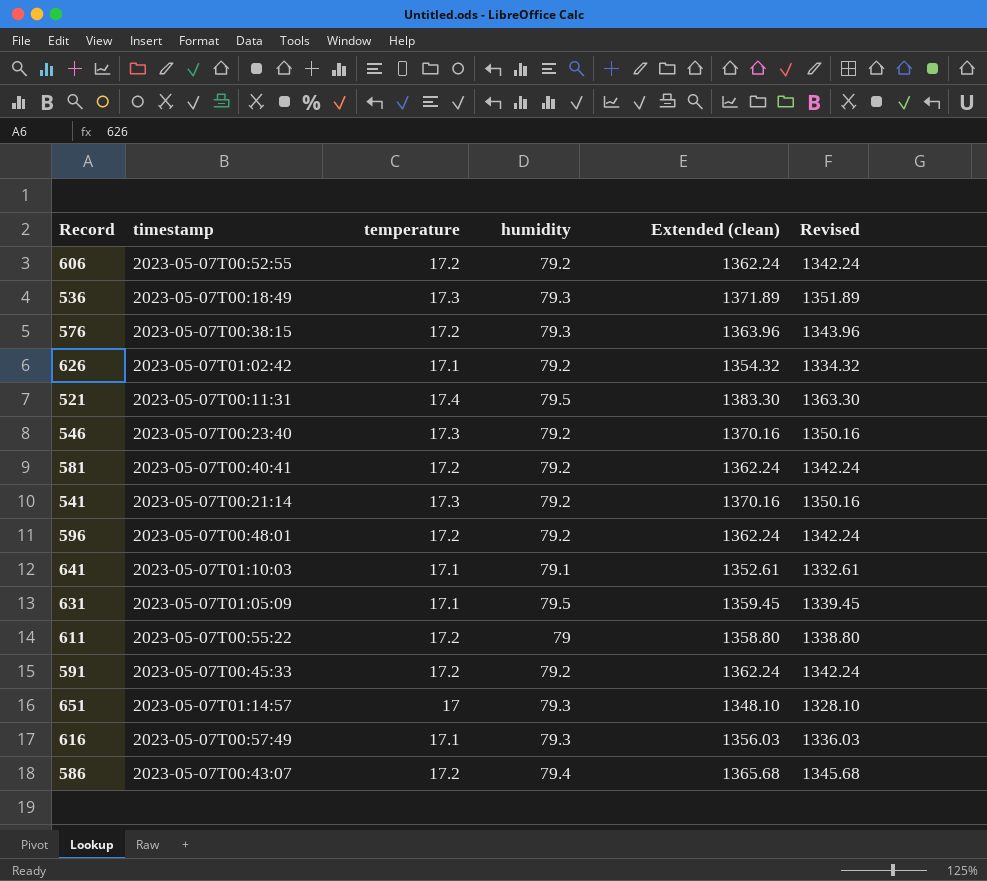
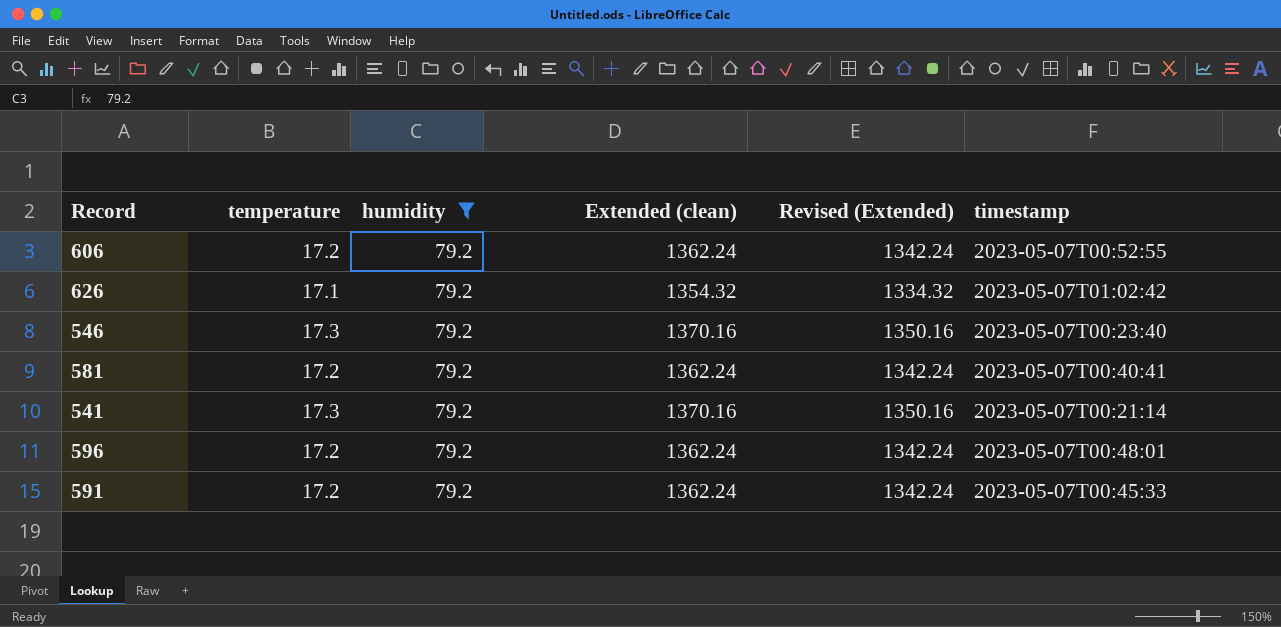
filter: none -> humidity = 79.2
column name: Revised -> Revised (Extended)
column timestamp | position: 2 -> 6

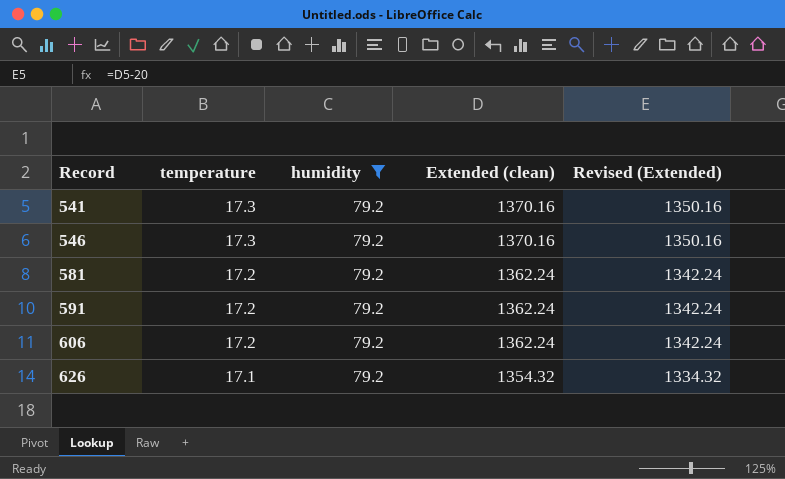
row order: none -> Record ascending
column timestamp | position: 6 -> none
row 596: 17.2 | 79.2 | 1362.24 | 1342.24 | 2023-05-07T00:48:01 -> none

